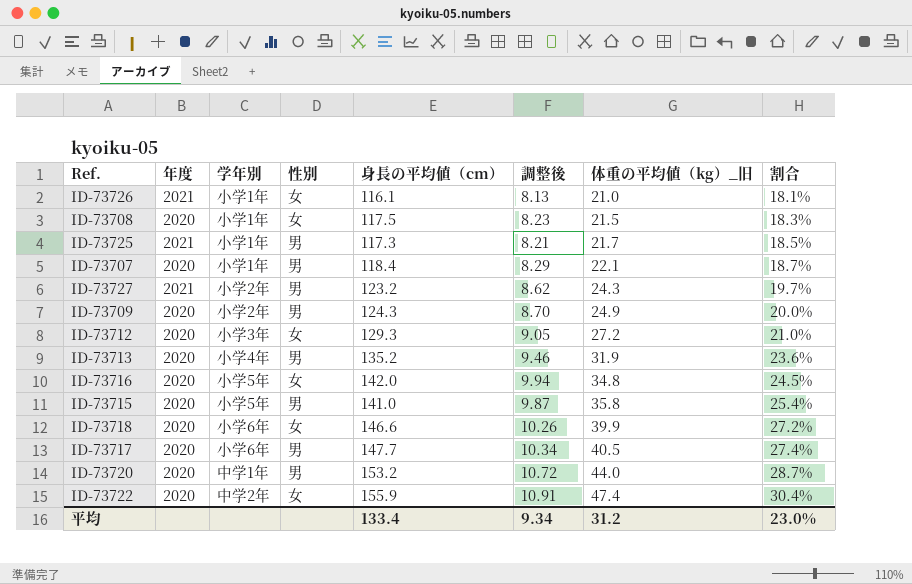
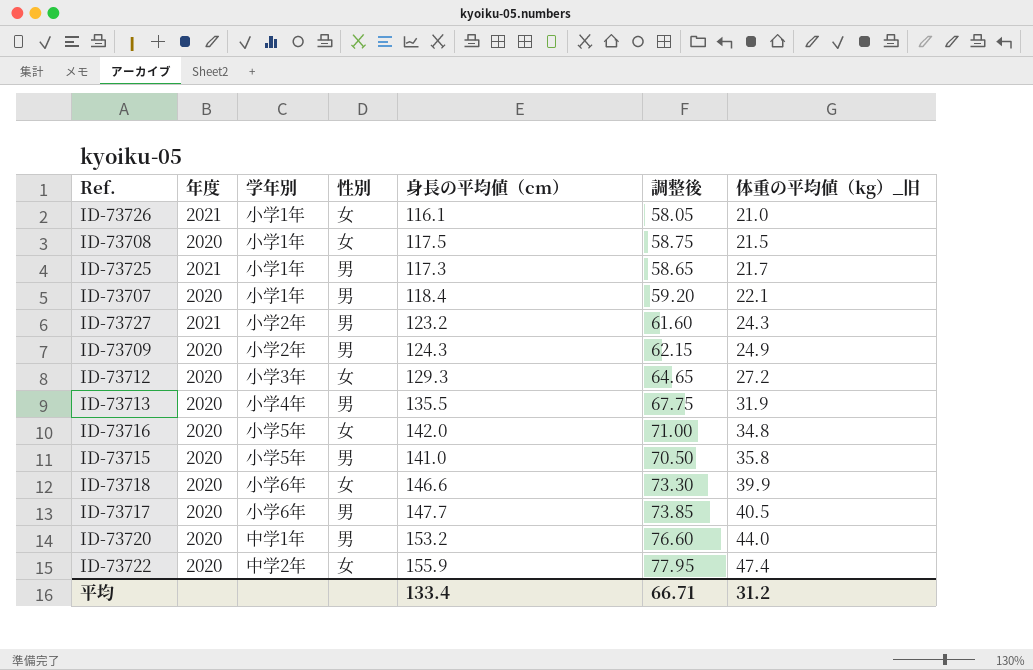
column 割合 | formula: [体重の平均値（kg）_旧] / [身長の平均値（cm）] -> none
column 調整後 | formula: [身長の平均値（cm）] * 0.07 -> [身長の平均値（cm）] * 0.5
ID-73713 | 身長の平均値（cm）: 135.2 -> 135.5
平均 | 調整後: 9.34 -> 66.71

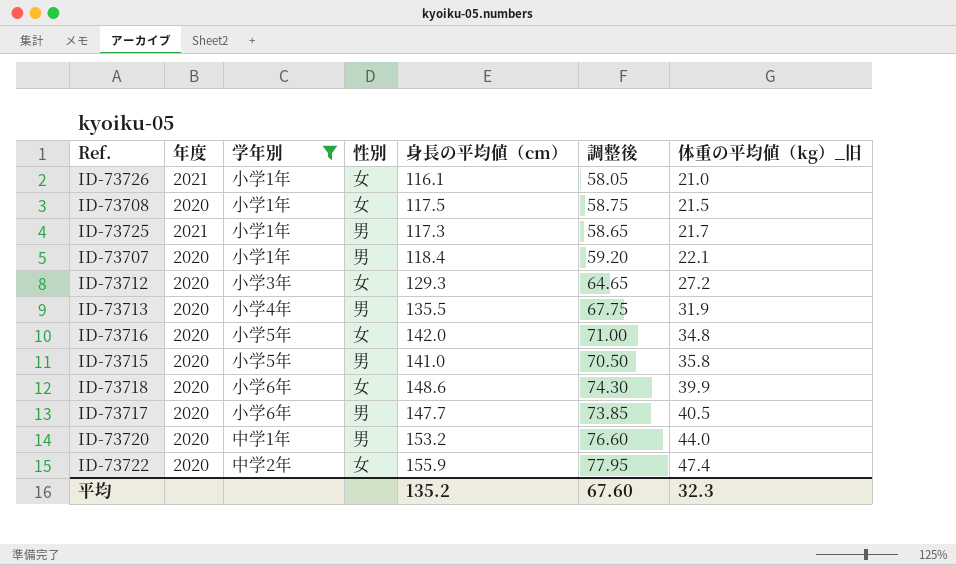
filter: none -> 学年別 != 小学2年
ID-73718 | 身長の平均値（cm）: 146.6 -> 148.6
ID-73718 | 調整後: 73.30 -> 74.30
平均 | 身長の平均値（cm）: 133.4 -> 135.2
平均 | 調整後: 66.71 -> 67.60
平均 | 体重の平均値（kg）_旧: 31.2 -> 32.3

